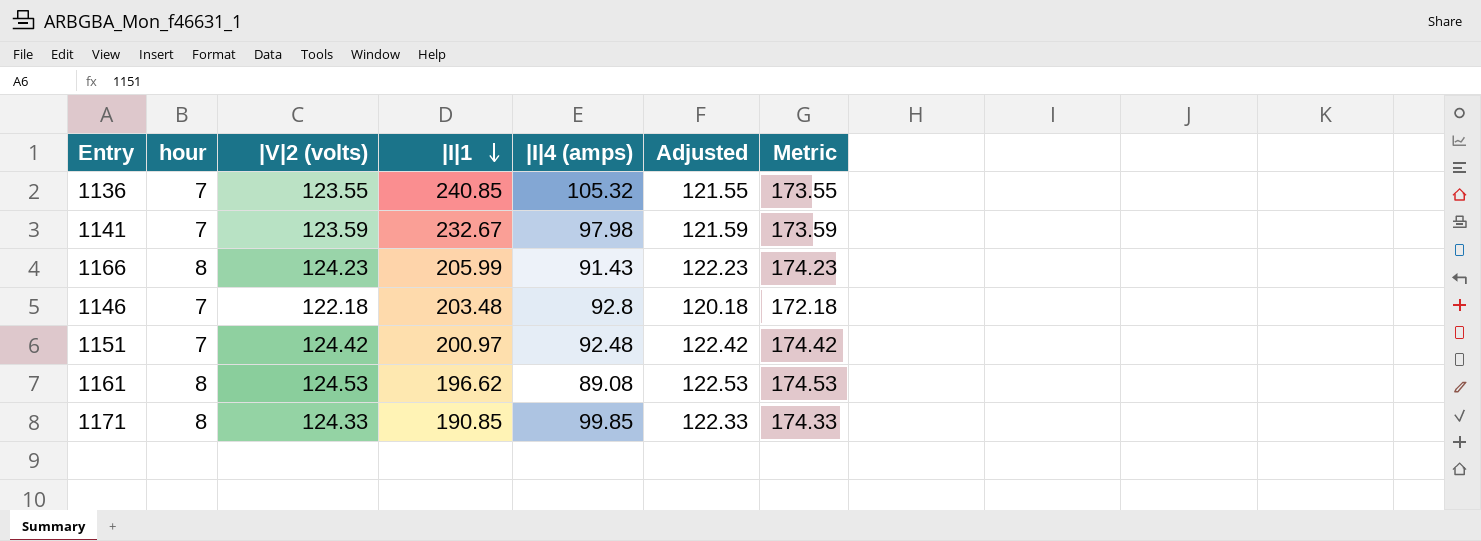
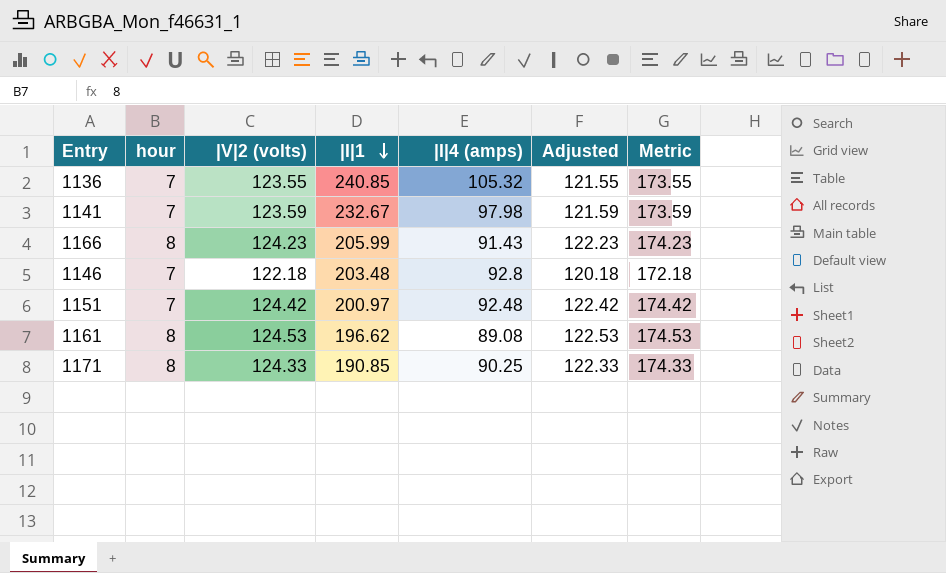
1171 | |I|4 (amps): 99.85 -> 90.25

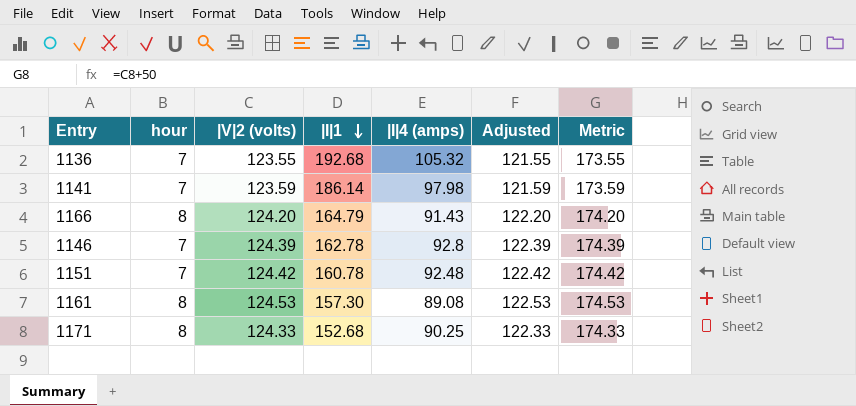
1136 | |I|1: 240.85 -> 192.68
1141 | |I|1: 232.67 -> 186.14
1166 | |V|2 (volts): 124.23 -> 124.20
1166 | |I|1: 205.99 -> 164.79
1166 | Adjusted: 122.23 -> 122.20
1166 | Metric: 174.23 -> 174.20
1146 | |V|2 (volts): 122.18 -> 124.39
1146 | |I|1: 203.48 -> 162.78
1146 | Adjusted: 120.18 -> 122.39
1146 | Metric: 172.18 -> 174.39
1151 | |I|1: 200.97 -> 160.78
1161 | |I|1: 196.62 -> 157.30
1171 | |I|1: 190.85 -> 152.68

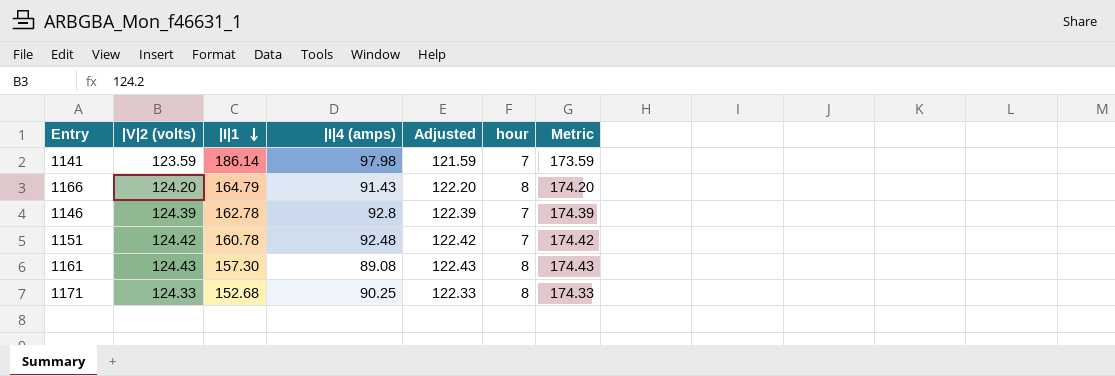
column hour | position: 2 -> 6
row 1136: 7 | 123.55 | 192.68 | 105.32 | 121.55 | 173.55 -> none
1161 | |V|2 (volts): 124.53 -> 124.43
1161 | Adjusted: 122.53 -> 122.43
1161 | Metric: 174.53 -> 174.43

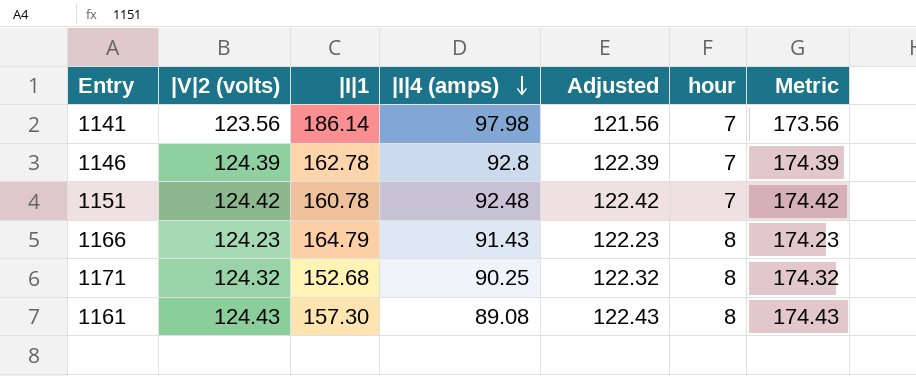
row order: |I|1 descending -> |I|4 (amps) descending
1141 | |V|2 (volts): 123.59 -> 123.56
1141 | Adjusted: 121.59 -> 121.56
1141 | Metric: 173.59 -> 173.56
1166 | |V|2 (volts): 124.20 -> 124.23
1166 | Adjusted: 122.20 -> 122.23
1166 | Metric: 174.20 -> 174.23
1171 | |V|2 (volts): 124.33 -> 124.32
1171 | Adjusted: 122.33 -> 122.32
1171 | Metric: 174.33 -> 174.32

